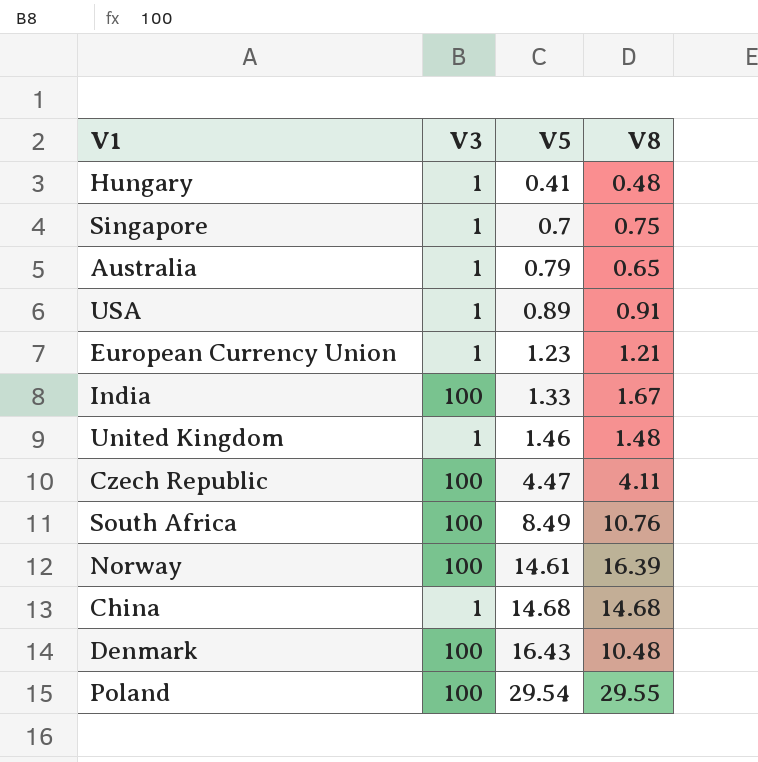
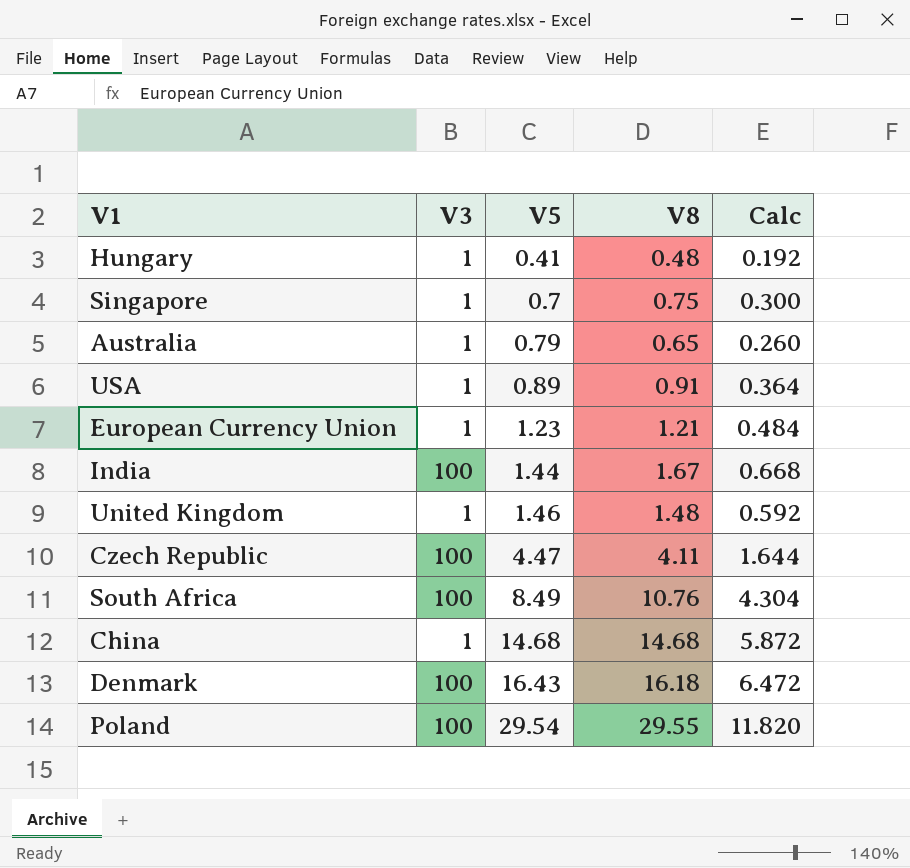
column Calc | formula: none -> [V8] * 0.4
row Norway: 100 | 14.61 | 16.39 -> none
India | V5: 1.33 -> 1.44
Denmark | V8: 10.48 -> 16.18

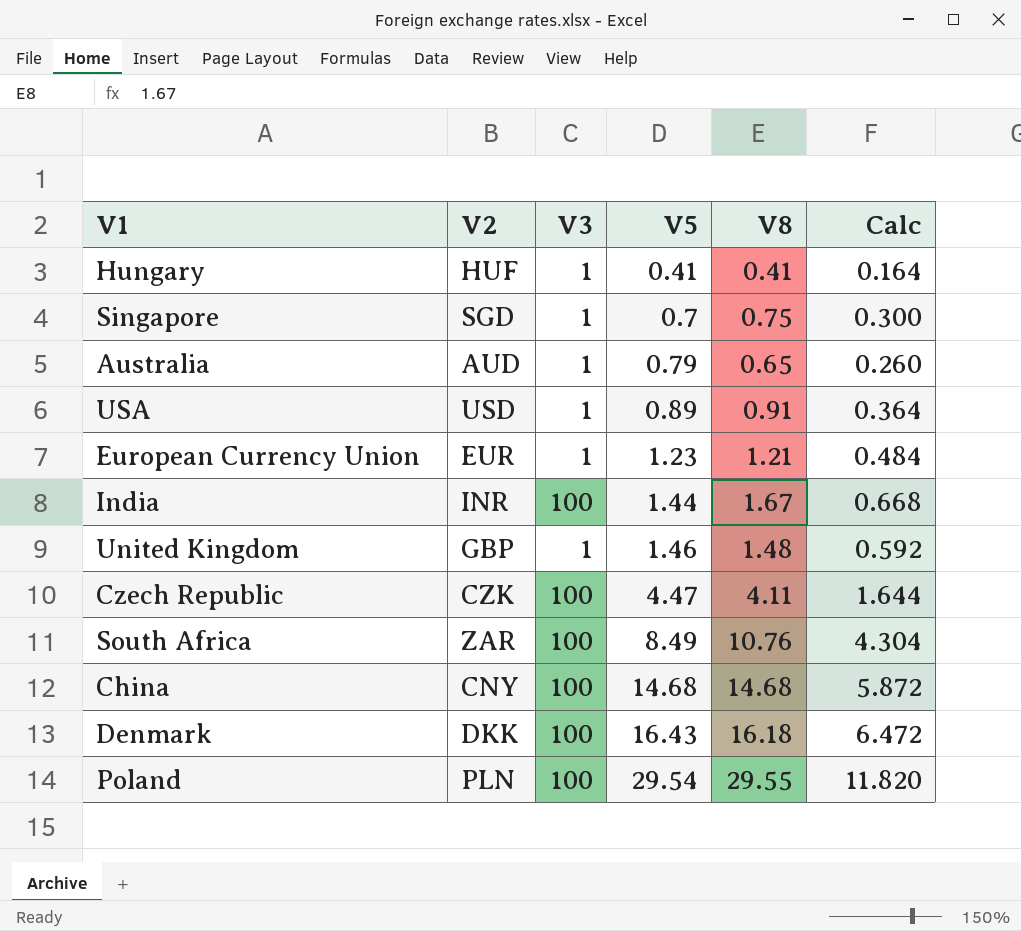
column V2 | position: none -> 2
Hungary | V8: 0.48 -> 0.41
Hungary | Calc: 0.192 -> 0.164
China | V3: 1 -> 100

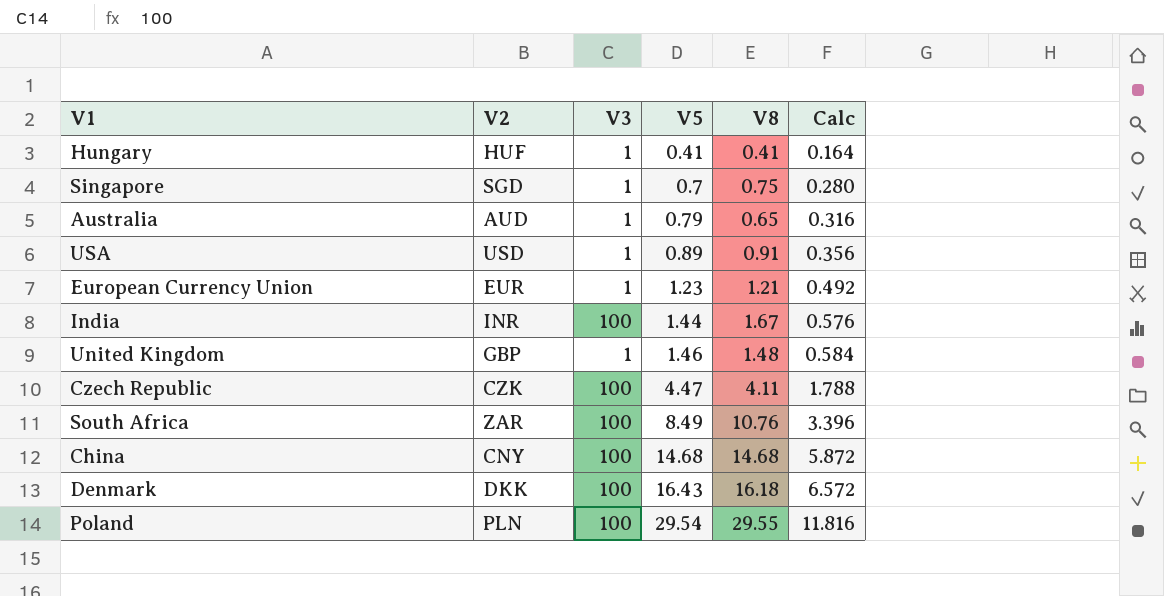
column Calc | formula: [V8] * 0.4 -> [V5] * 0.4

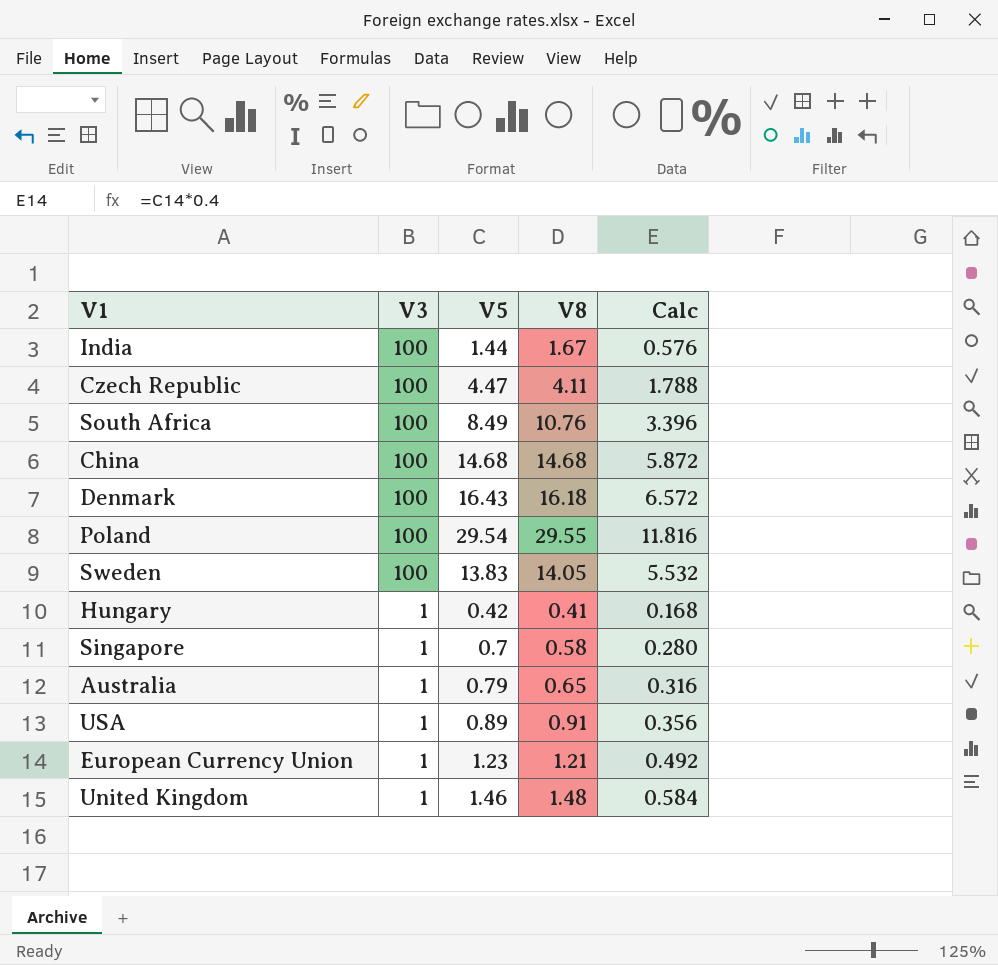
row order: V5 ascending -> V3 descending
column V2 | position: 2 -> none
row Sweden: none -> 100 | 13.83 | 14.05 | 5.532
Hungary | V5: 0.41 -> 0.42
Hungary | Calc: 0.164 -> 0.168
Singapore | V8: 0.75 -> 0.58

